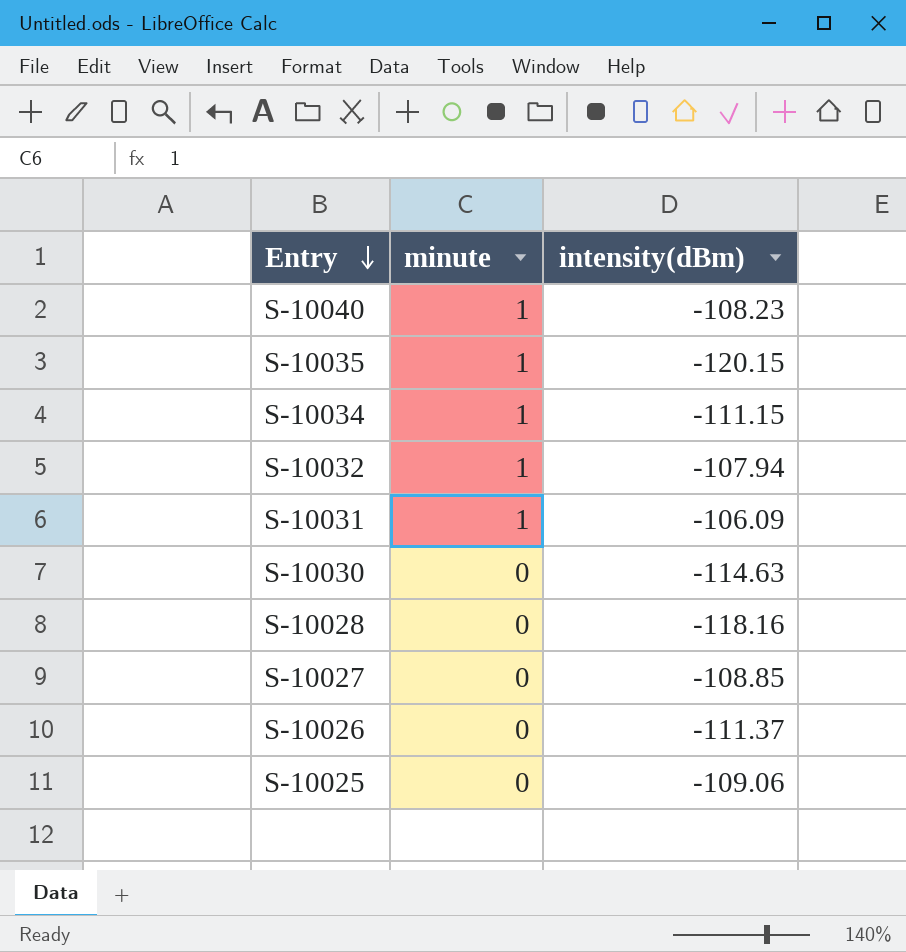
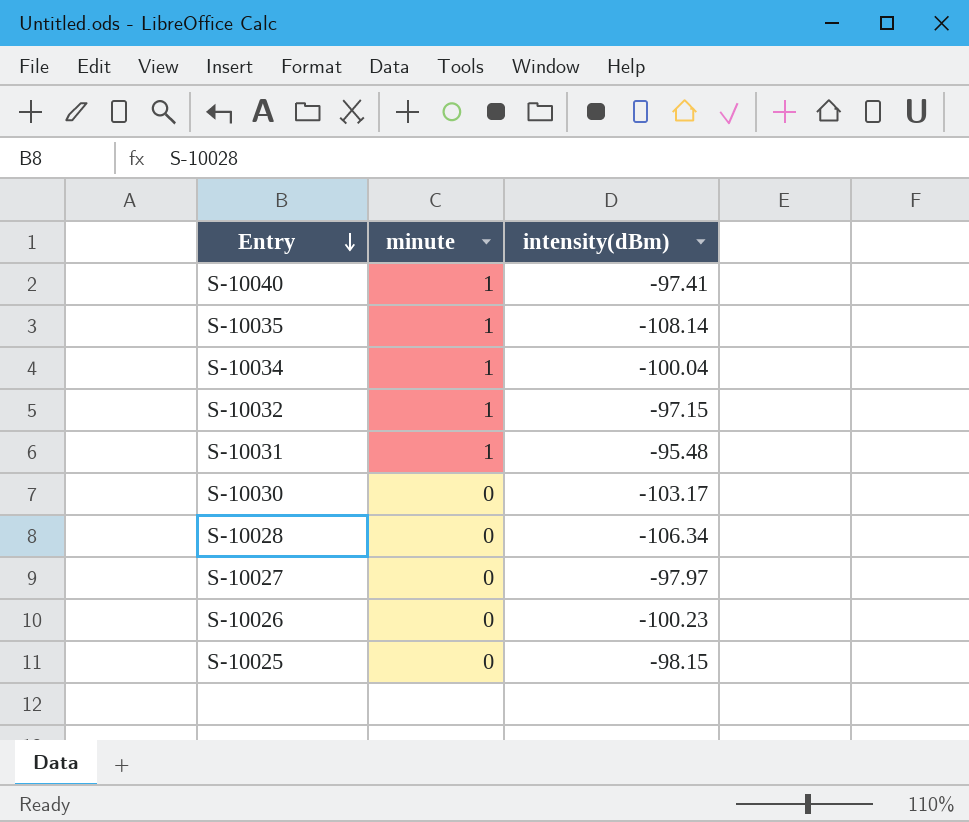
S-10040 | intensity(dBm): -108.23 -> -97.41
S-10035 | intensity(dBm): -120.15 -> -108.14
S-10034 | intensity(dBm): -111.15 -> -100.04
S-10032 | intensity(dBm): -107.94 -> -97.15
S-10031 | intensity(dBm): -106.09 -> -95.48
S-10030 | intensity(dBm): -114.63 -> -103.17
S-10028 | intensity(dBm): -118.16 -> -106.34
S-10027 | intensity(dBm): -108.85 -> -97.97
S-10026 | intensity(dBm): -111.37 -> -100.23
S-10025 | intensity(dBm): -109.06 -> -98.15

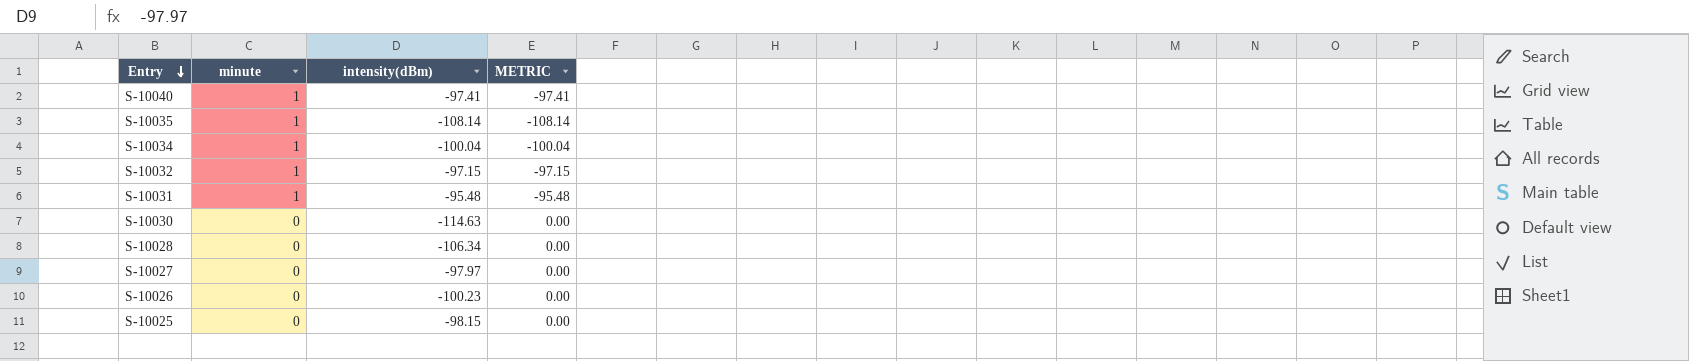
column METRIC | formula: none -> [minute] * [intensity(dBm)]
S-10030 | intensity(dBm): -103.17 -> -114.63

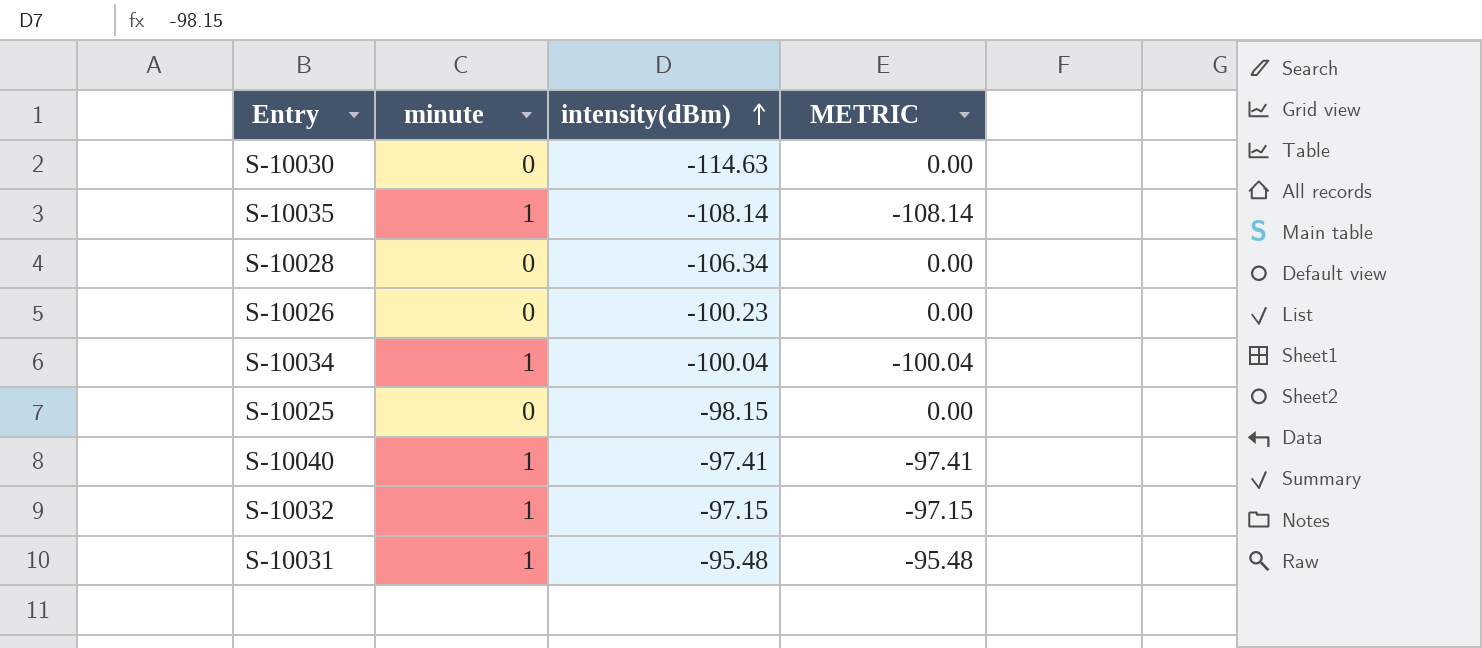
row order: Entry descending -> intensity(dBm) ascending
row S-10027: 0 | -97.97 | 0.00 -> none

